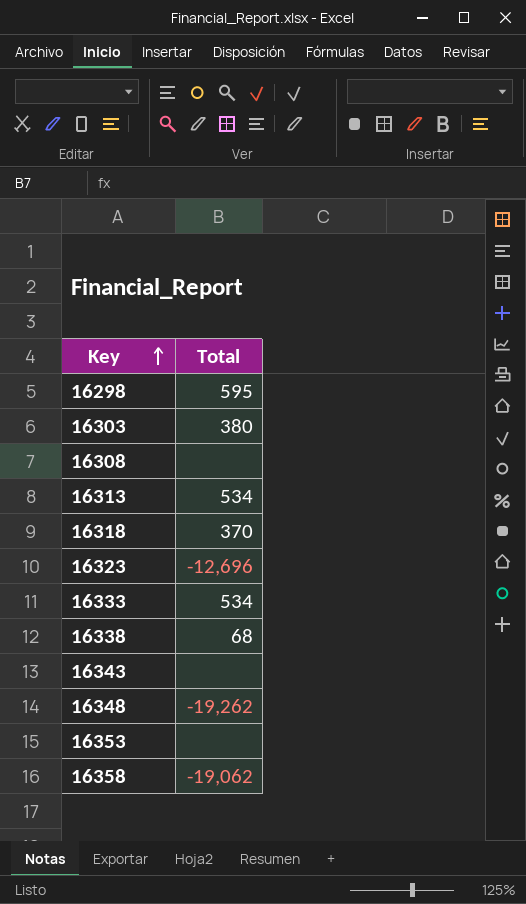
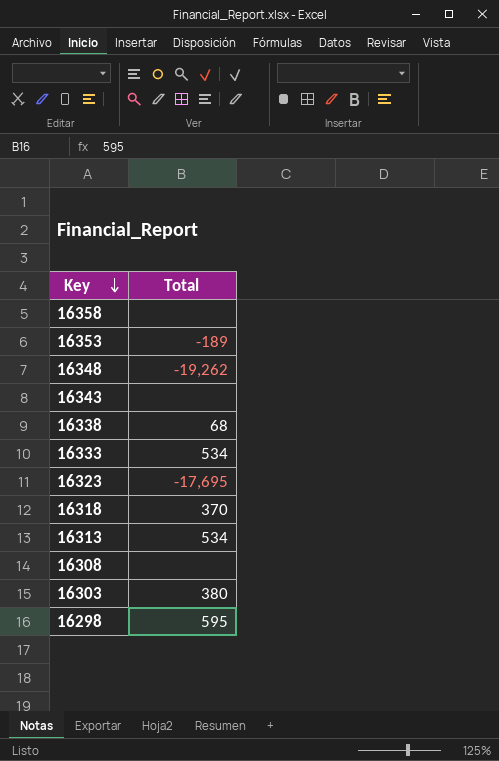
row order: Key ascending -> Key descending
16358 | Total: -19,062 -> none
16353 | Total: none -> -189
16323 | Total: -12,696 -> -17,695

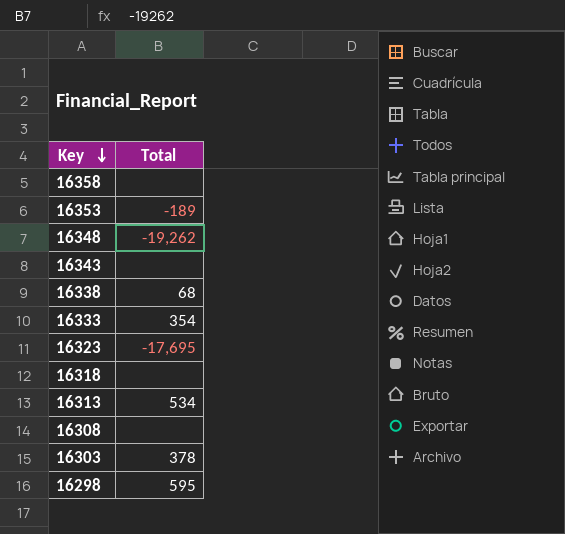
16333 | Total: 534 -> 354
16318 | Total: 370 -> none
16303 | Total: 380 -> 378

